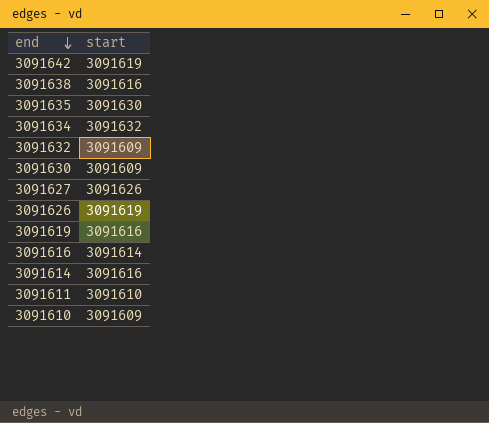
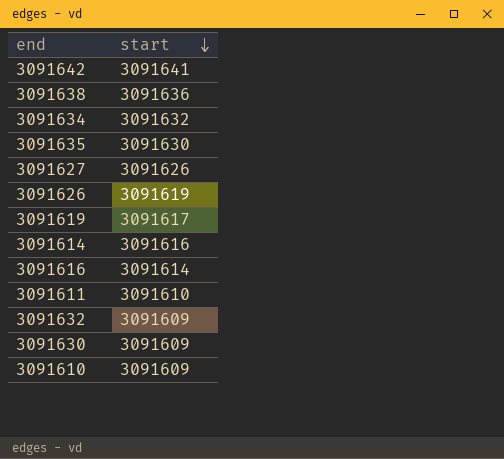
row order: end descending -> start descending
3091642 | start: 3091619 -> 3091641
3091638 | start: 3091616 -> 3091636
3091619 | start: 3091616 -> 3091617

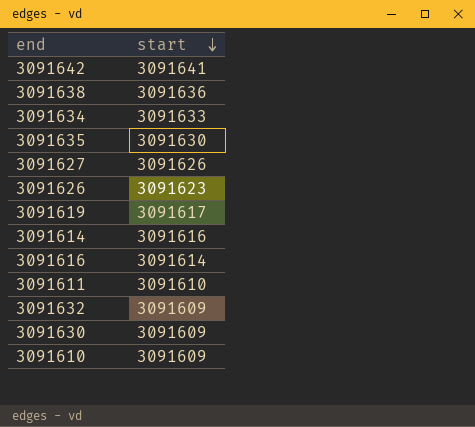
3091634 | start: 3091632 -> 3091633
3091626 | start: 3091619 -> 3091623

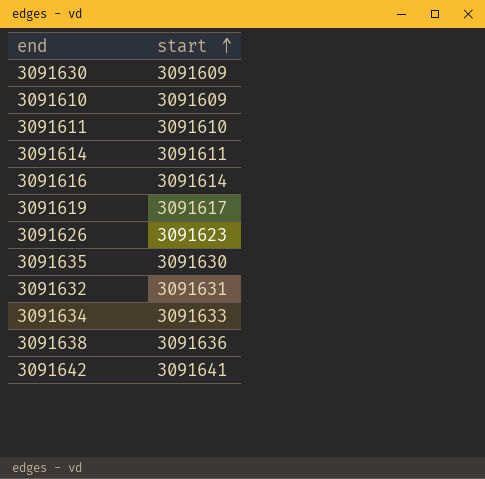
row order: start descending -> start ascending
row 3091627: 3091626 -> none
3091614 | start: 3091616 -> 3091611
3091632 | start: 3091609 -> 3091631

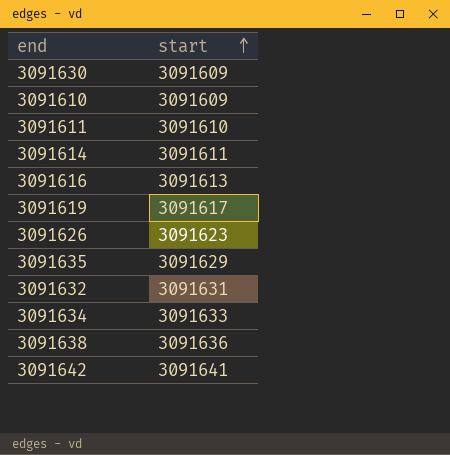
3091616 | start: 3091614 -> 3091613
3091635 | start: 3091630 -> 3091629

